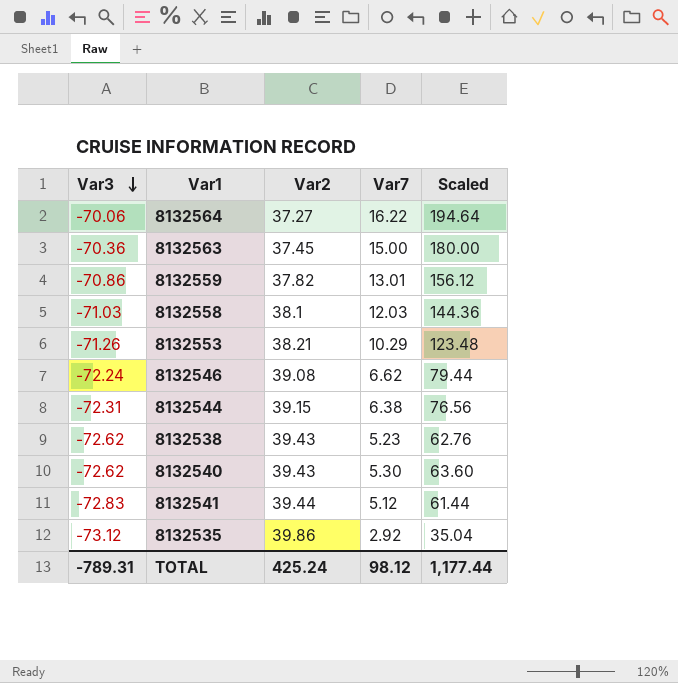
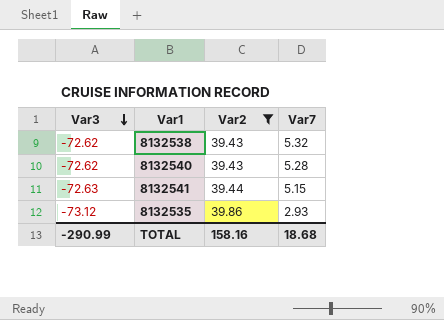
filter: none -> Var2 >= 39.43
column Scaled | formula: [Var7] * 12 -> none
8132538 | Var7: 5.23 -> 5.32
8132540 | Var7: 5.30 -> 5.28
8132541 | Var3: -72.83 -> -72.63
8132541 | Var7: 5.12 -> 5.15
8132535 | Var7: 2.92 -> 2.93
TOTAL | Var3: -789.31 -> -290.99
TOTAL | Var2: 425.24 -> 158.16
TOTAL | Var7: 98.12 -> 18.68

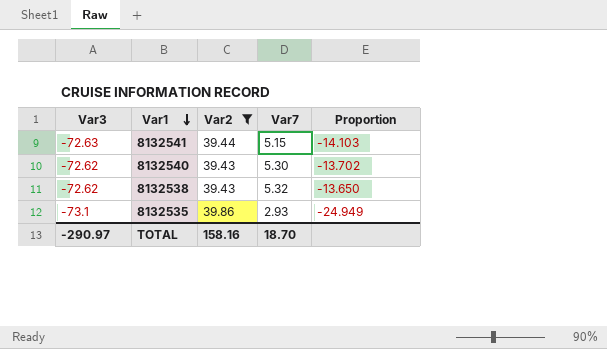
row order: Var3 descending -> Var1 descending
column Proportion | formula: none -> [Var3] / [Var7]
8132540 | Var7: 5.28 -> 5.30
8132535 | Var3: -73.12 -> -73.1
TOTAL | Var3: -290.99 -> -290.97
TOTAL | Var7: 18.68 -> 18.70

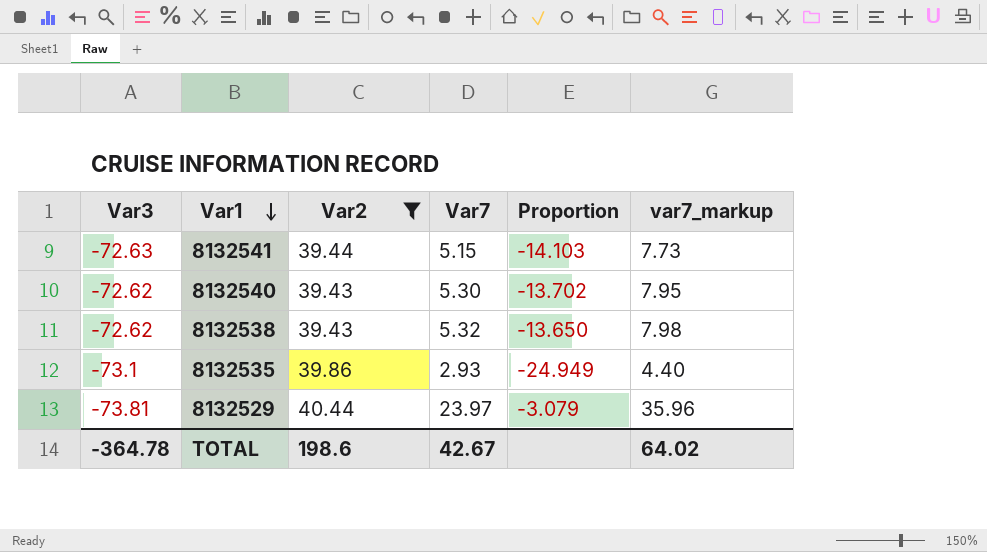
column var7_markup | formula: none -> [Var7] * 1.5
row 8132529: none -> -73.81 | 40.44 | 23.97 | -3.079 | 35.96
TOTAL | Var3: -290.97 -> -364.78
TOTAL | Var2: 158.16 -> 198.6
TOTAL | Var7: 18.70 -> 42.67

